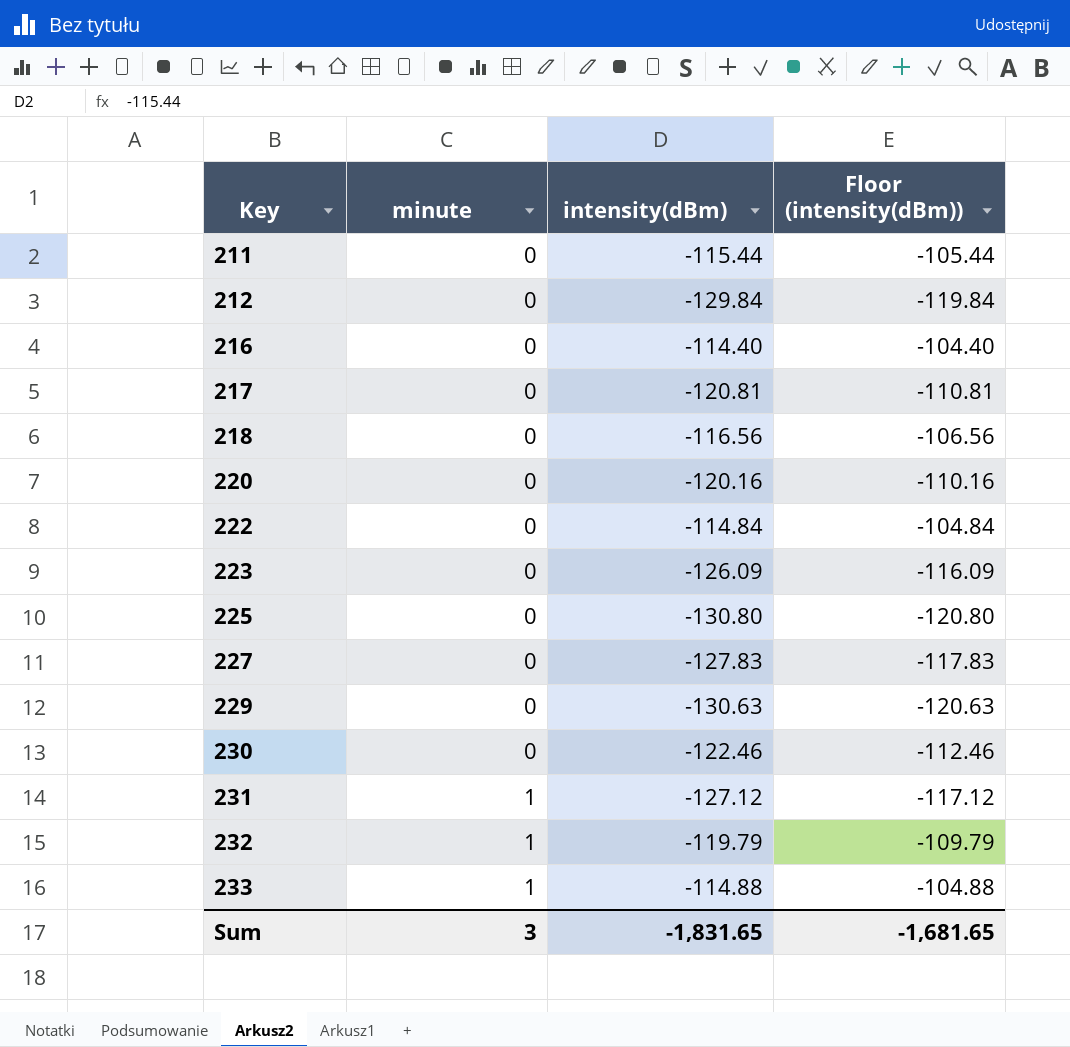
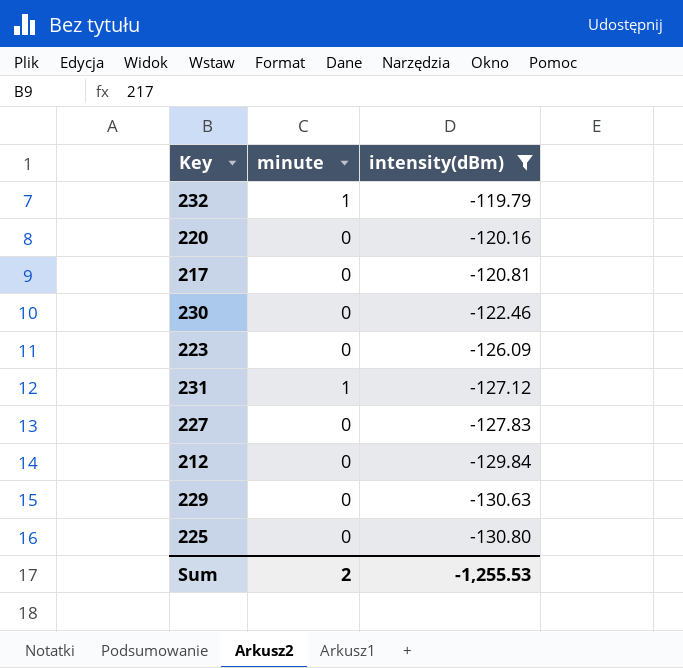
filter: none -> intensity(dBm) <= -119.79
row order: Key ascending -> intensity(dBm) descending
column Floor (intensity(dBm)) | formula: [intensity(dBm)] + 10 -> none
Sum | minute: 3 -> 2
Sum | intensity(dBm): -1,831.65 -> -1,255.53

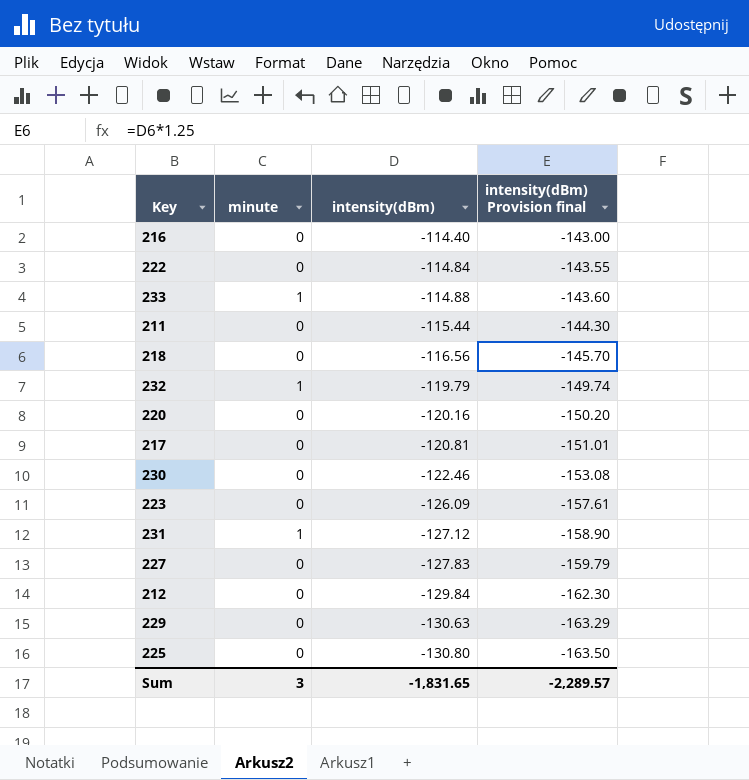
filter: intensity(dBm) <= -119.79 -> none
column intensity(dBm) Provision final | formula: none -> [intensity(dBm)] * 1.25
Sum | minute: 2 -> 3
Sum | intensity(dBm): -1,255.53 -> -1,831.65

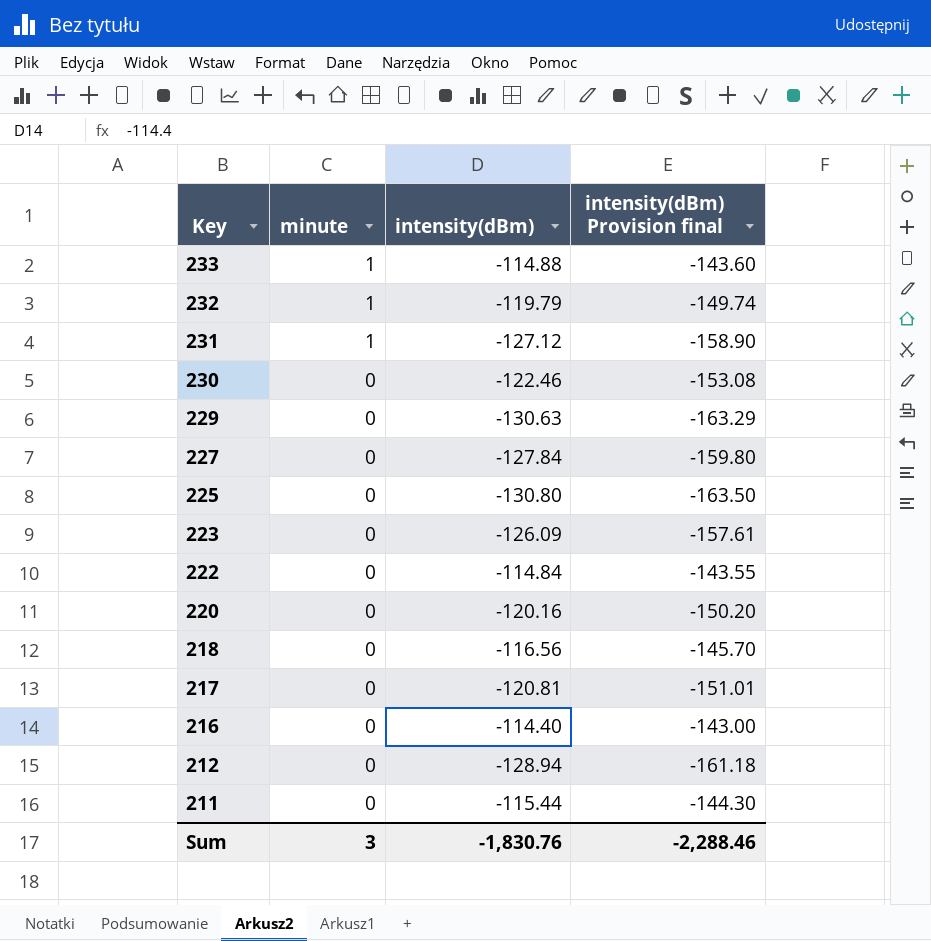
row order: intensity(dBm) descending -> Key descending
227 | intensity(dBm): -127.83 -> -127.84
227 | intensity(dBm) Provision final: -159.79 -> -159.80
212 | intensity(dBm): -129.84 -> -128.94
212 | intensity(dBm) Provision final: -162.30 -> -161.18
Sum | intensity(dBm): -1,831.65 -> -1,830.76
Sum | intensity(dBm) Provision final: -2,289.57 -> -2,288.46

